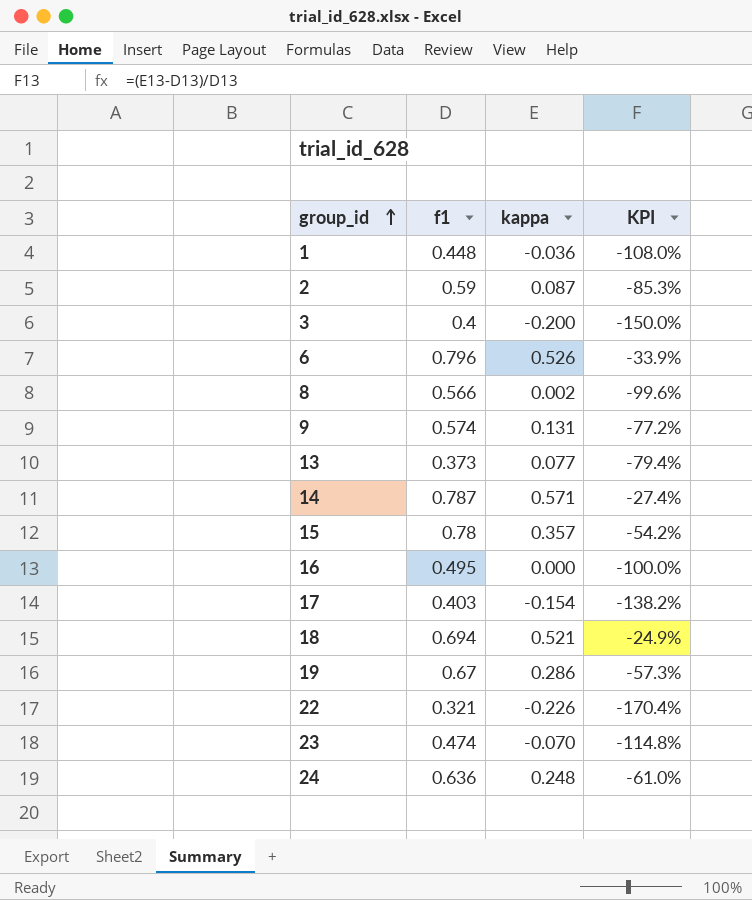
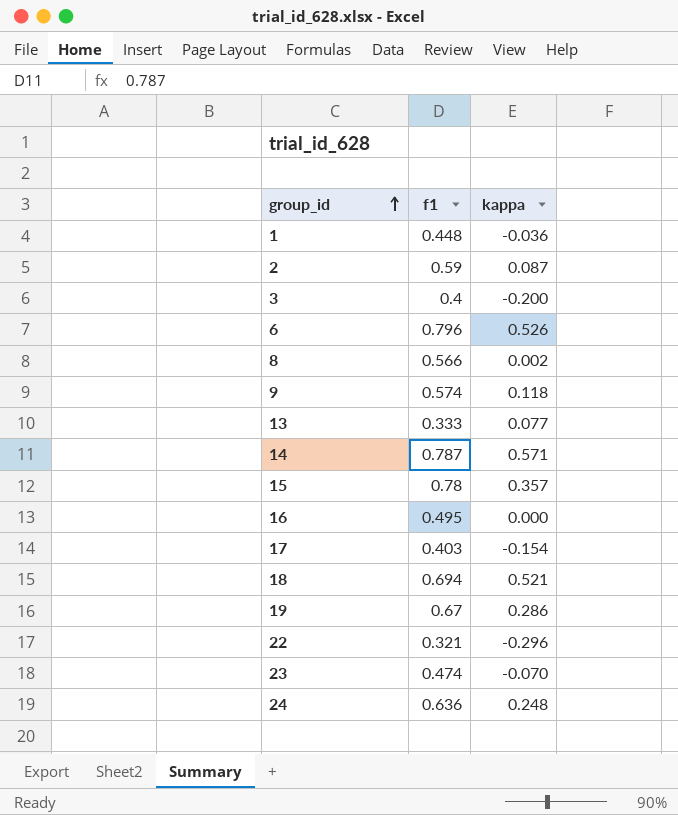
column KPI | formula: ([kappa] - [f1]) / [f1] -> none
9 | kappa: 0.131 -> 0.118
13 | f1: 0.373 -> 0.333
22 | kappa: -0.226 -> -0.296

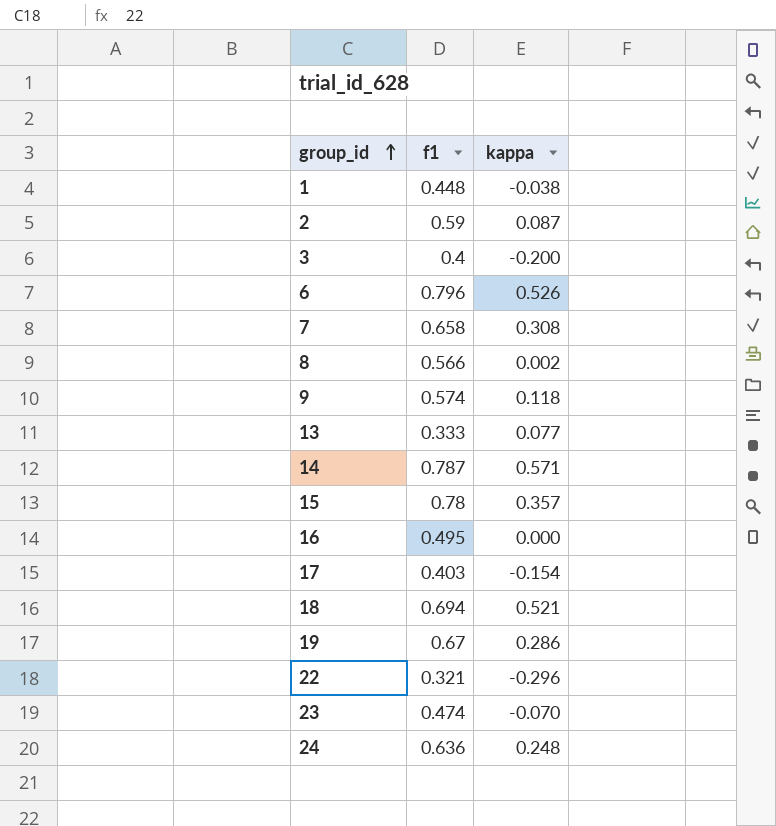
1 | kappa: -0.036 -> -0.038
row 7: none -> 0.658 | 0.308

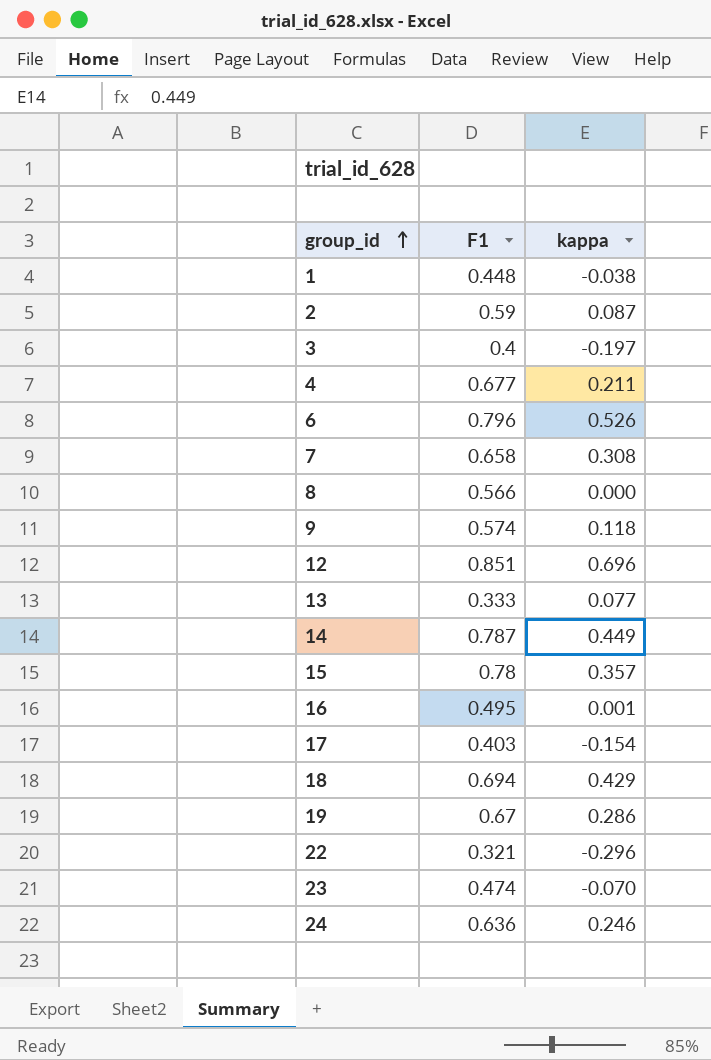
column name: f1 -> F1
3 | kappa: -0.200 -> -0.197
row 4: none -> 0.677 | 0.211
8 | kappa: 0.002 -> 0.000
row 12: none -> 0.851 | 0.696
14 | kappa: 0.571 -> 0.449
16 | kappa: 0.000 -> 0.001
18 | kappa: 0.521 -> 0.429
24 | kappa: 0.248 -> 0.246

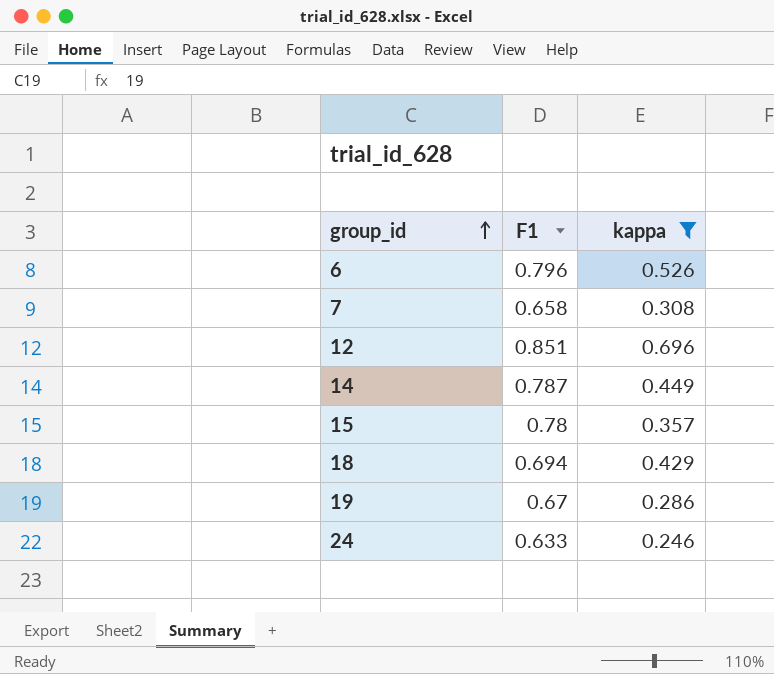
filter: none -> kappa >= 0.246
24 | F1: 0.636 -> 0.633

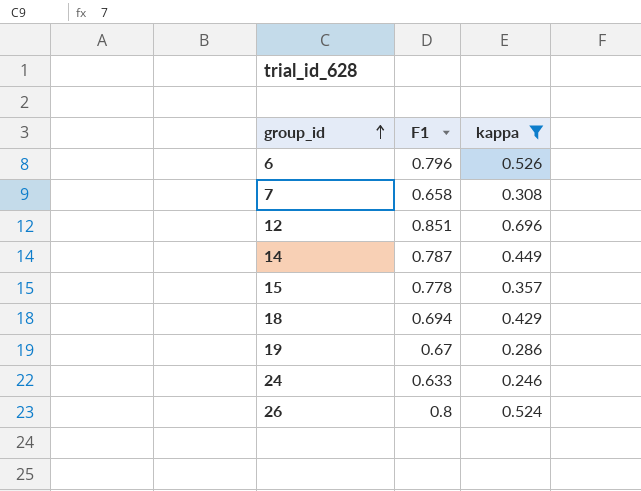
15 | F1: 0.78 -> 0.778
row 26: none -> 0.8 | 0.524

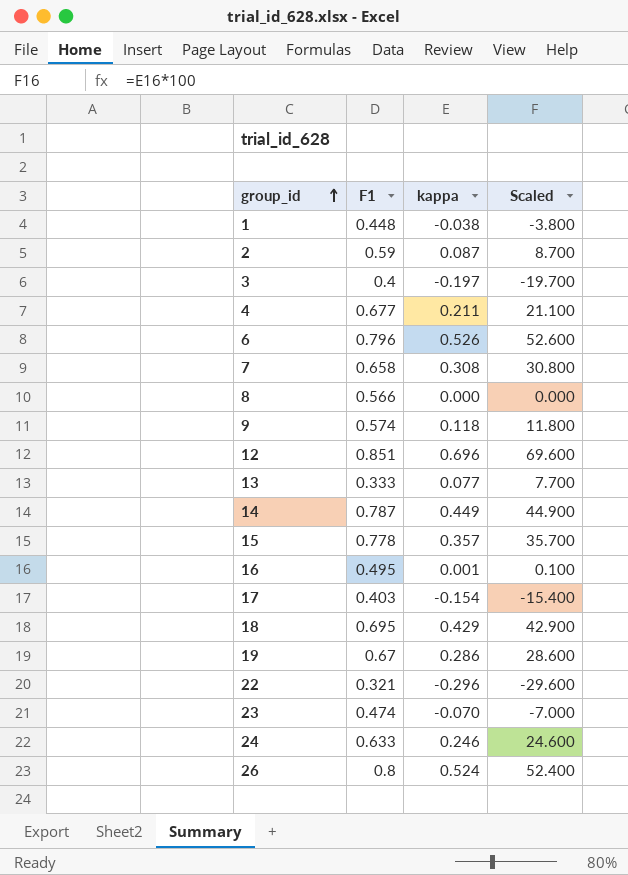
filter: kappa >= 0.246 -> none
column Scaled | formula: none -> [kappa] * 100
18 | F1: 0.694 -> 0.695

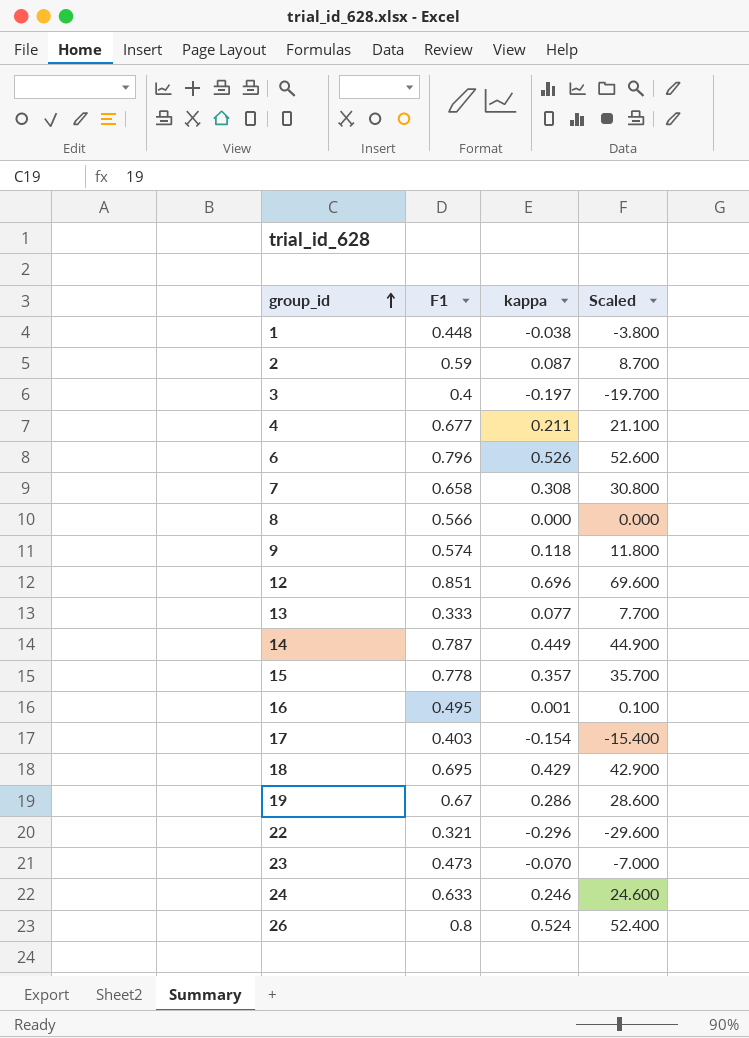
23 | F1: 0.474 -> 0.473

